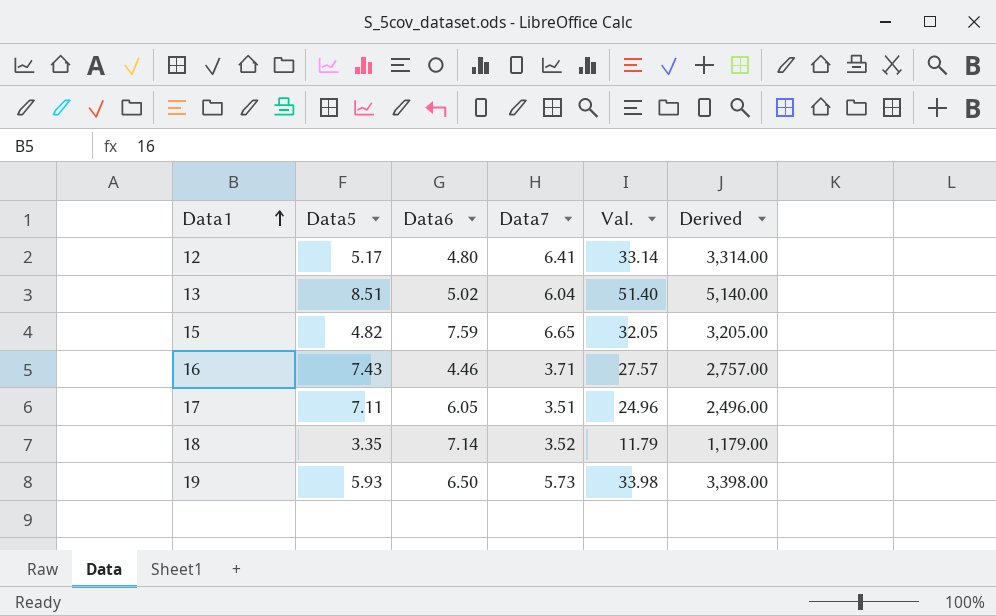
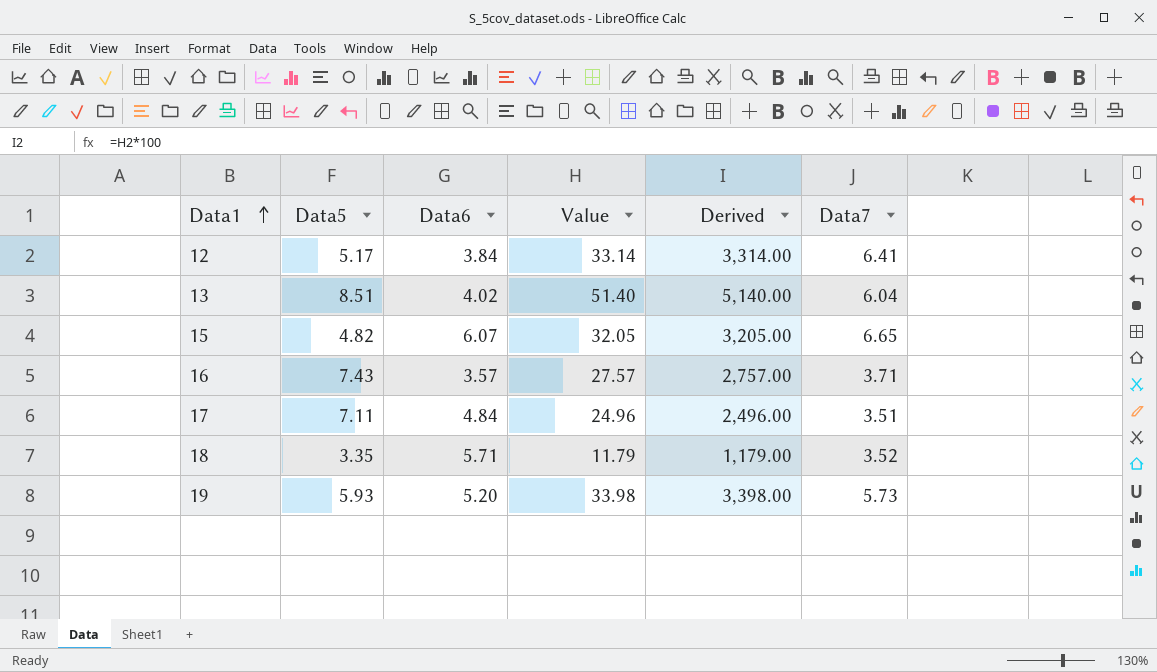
column name: Val. -> Value
column Data7 | position: 4 -> 6
12 | Data6: 4.80 -> 3.84
13 | Data6: 5.02 -> 4.02
15 | Data6: 7.59 -> 6.07
16 | Data6: 4.46 -> 3.57
17 | Data6: 6.05 -> 4.84
18 | Data6: 7.14 -> 5.71
19 | Data6: 6.50 -> 5.20

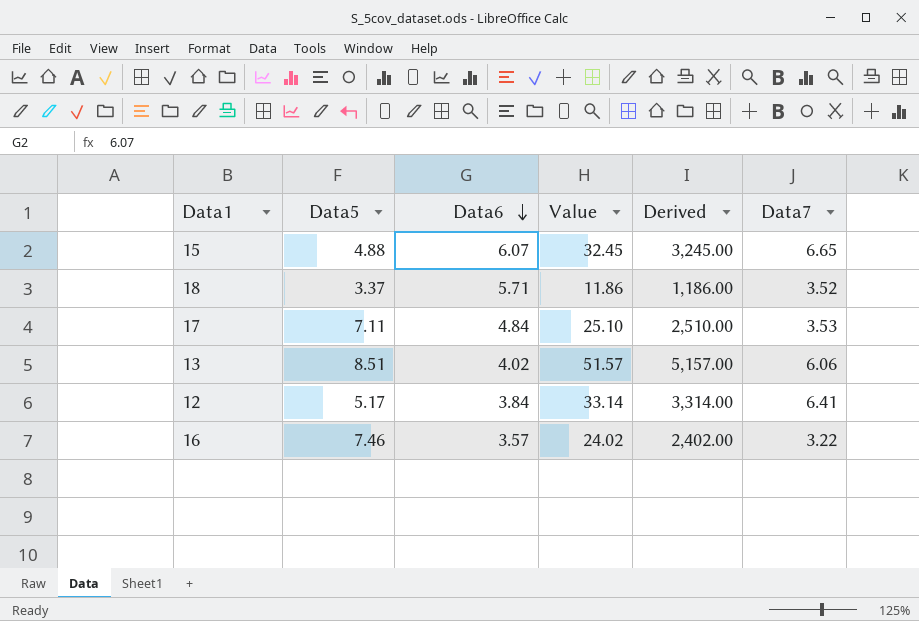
row order: Data1 ascending -> Data6 descending
row 19: 5.93 | 5.20 | 33.98 | 3,398.00 | 5.73 -> none
15 | Data5: 4.82 -> 4.88
15 | Value: 32.05 -> 32.45
15 | Derived: 3,205.00 -> 3,245.00
18 | Data5: 3.35 -> 3.37
18 | Value: 11.79 -> 11.86
18 | Derived: 1,179.00 -> 1,186.00
17 | Value: 24.96 -> 25.10
17 | Derived: 2,496.00 -> 2,510.00
17 | Data7: 3.51 -> 3.53
13 | Value: 51.40 -> 51.57
13 | Derived: 5,140.00 -> 5,157.00
13 | Data7: 6.04 -> 6.06
16 | Data5: 7.43 -> 7.46
16 | Value: 27.57 -> 24.02
16 | Derived: 2,757.00 -> 2,402.00
16 | Data7: 3.71 -> 3.22

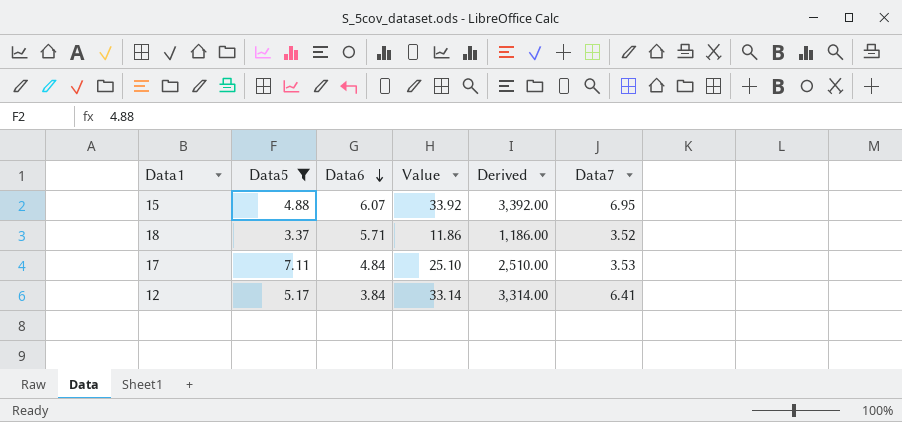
filter: none -> Data5 <= 7.11
15 | Value: 32.45 -> 33.92
15 | Derived: 3,245.00 -> 3,392.00
15 | Data7: 6.65 -> 6.95

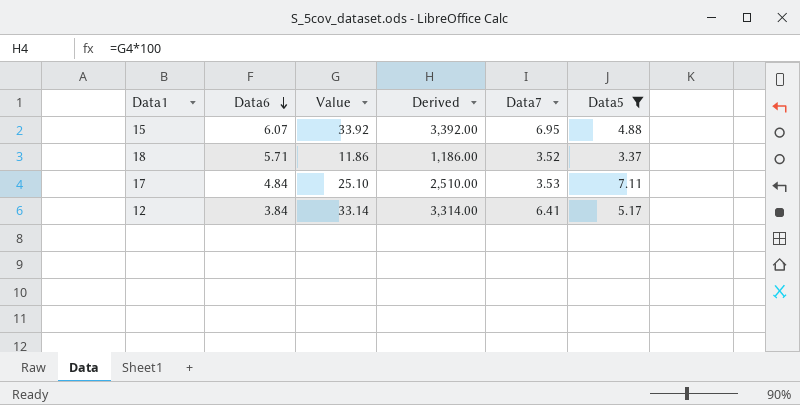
column Data5 | position: 2 -> 6

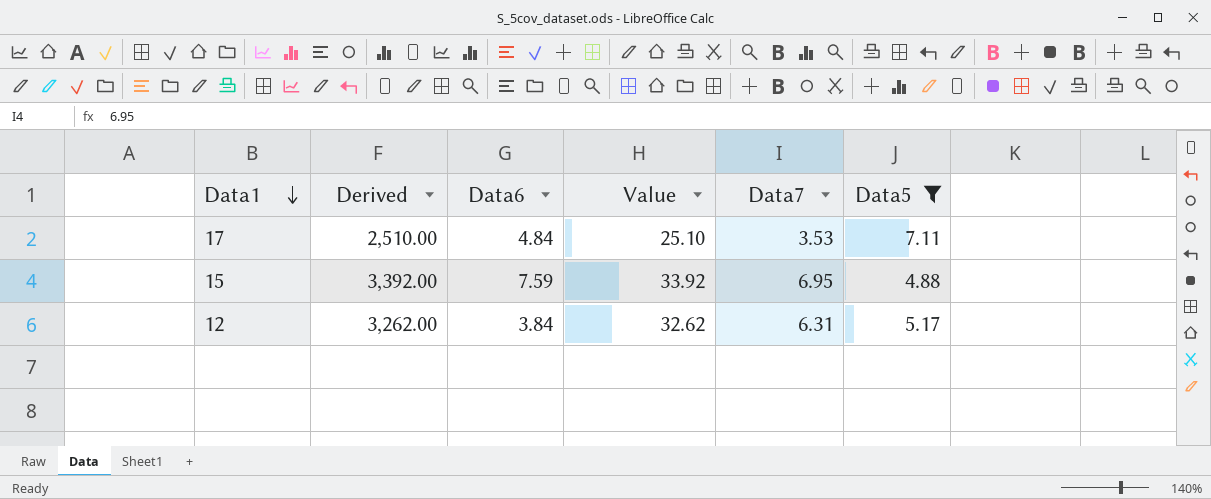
row order: Data6 descending -> Data1 descending
column Derived | position: 4 -> 2
row 18: 5.71 | 11.86 | 1,186.00 | 3.52 | 3.37 -> none
15 | Data6: 6.07 -> 7.59
12 | Derived: 3,314.00 -> 3,262.00
12 | Value: 33.14 -> 32.62
12 | Data7: 6.41 -> 6.31

